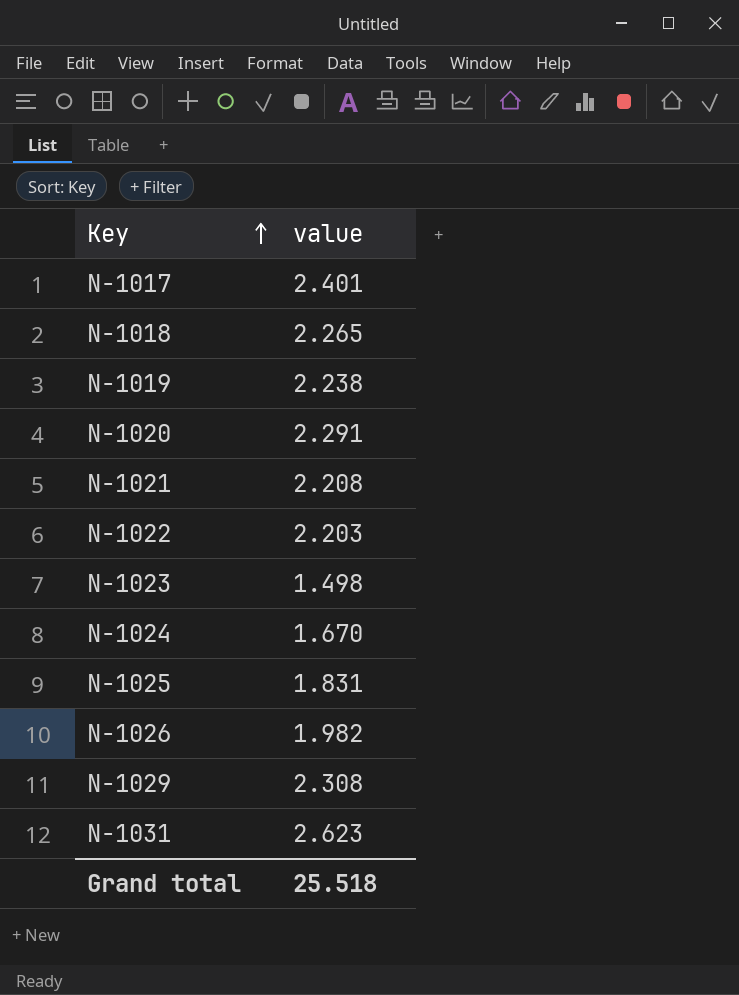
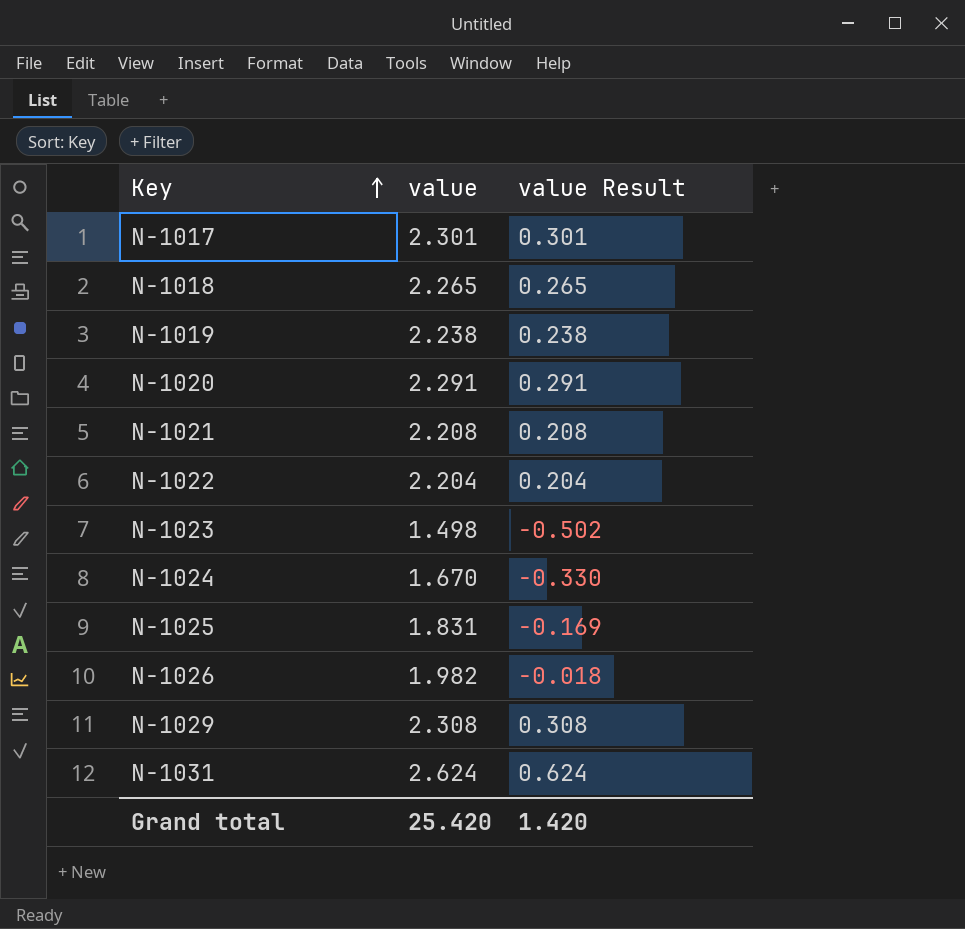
column value Result | formula: none -> [value] - 2
N-1017 | value: 2.401 -> 2.301
N-1022 | value: 2.203 -> 2.204
N-1031 | value: 2.623 -> 2.624
Grand total | value: 25.518 -> 25.420

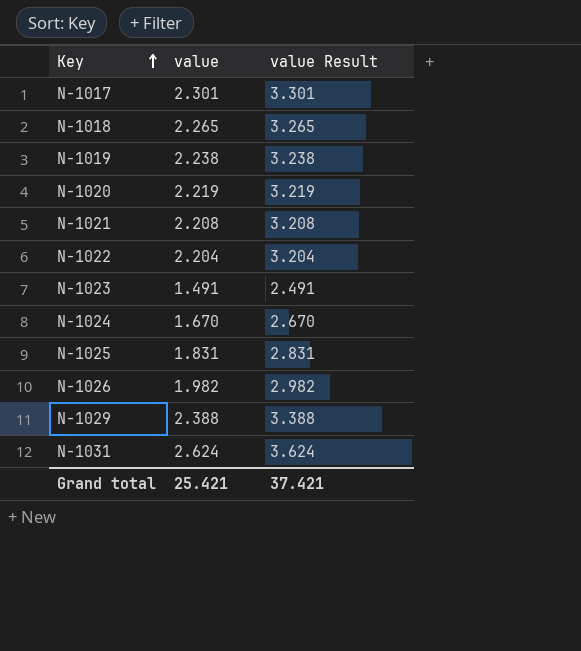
column value Result | formula: [value] - 2 -> [value] + 1
N-1020 | value: 2.291 -> 2.219
N-1023 | value: 1.498 -> 1.491
N-1029 | value: 2.308 -> 2.388
Grand total | value: 25.420 -> 25.421
Grand total | value Result: 1.420 -> 37.421

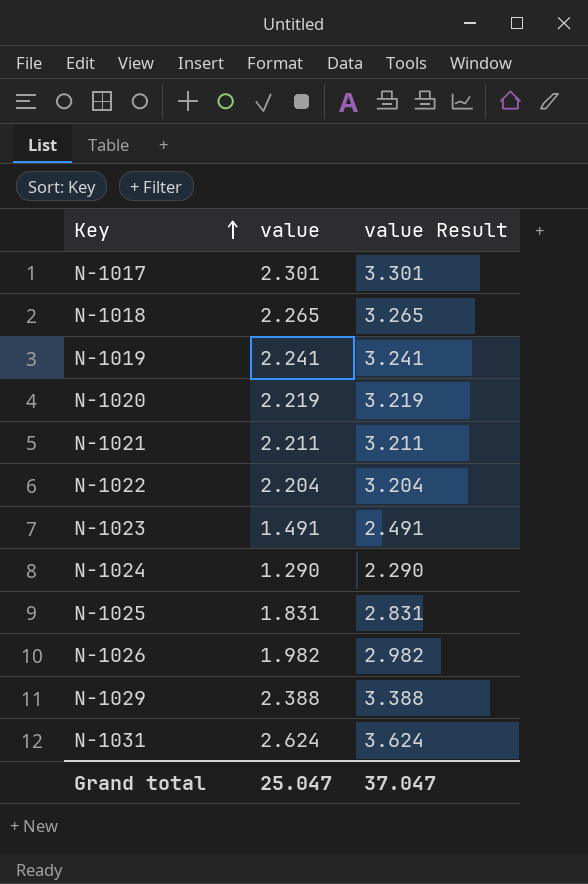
N-1019 | value: 2.238 -> 2.241
N-1019 | value Result: 3.238 -> 3.241
N-1021 | value: 2.208 -> 2.211
N-1021 | value Result: 3.208 -> 3.211
N-1024 | value: 1.670 -> 1.290
N-1024 | value Result: 2.670 -> 2.290
Grand total | value: 25.421 -> 25.047
Grand total | value Result: 37.421 -> 37.047

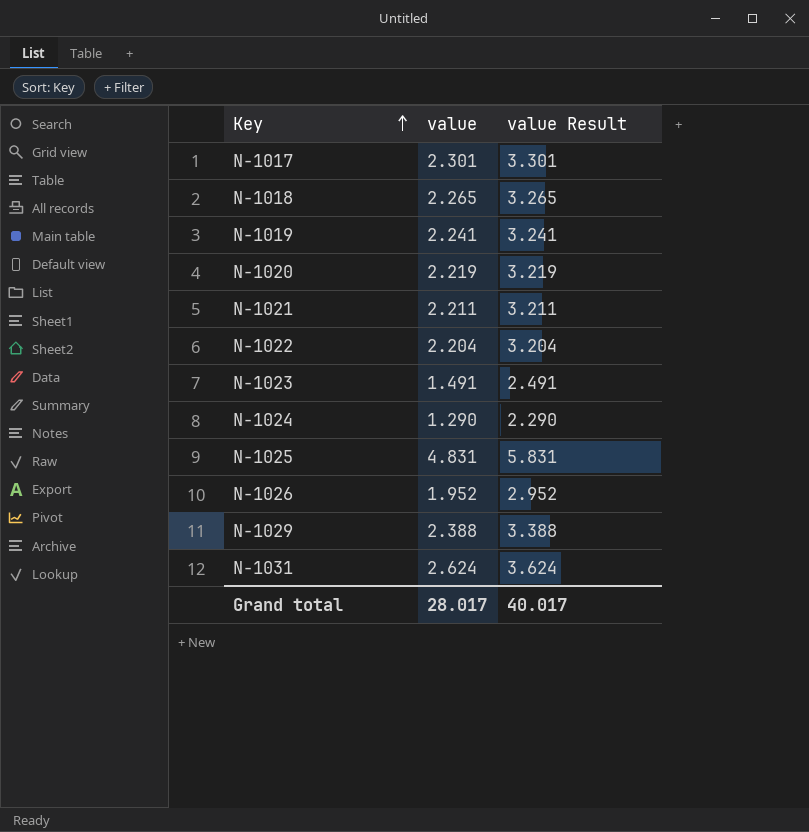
N-1025 | value: 1.831 -> 4.831
N-1025 | value Result: 2.831 -> 5.831
N-1026 | value: 1.982 -> 1.952
N-1026 | value Result: 2.982 -> 2.952
Grand total | value: 25.047 -> 28.017
Grand total | value Result: 37.047 -> 40.017

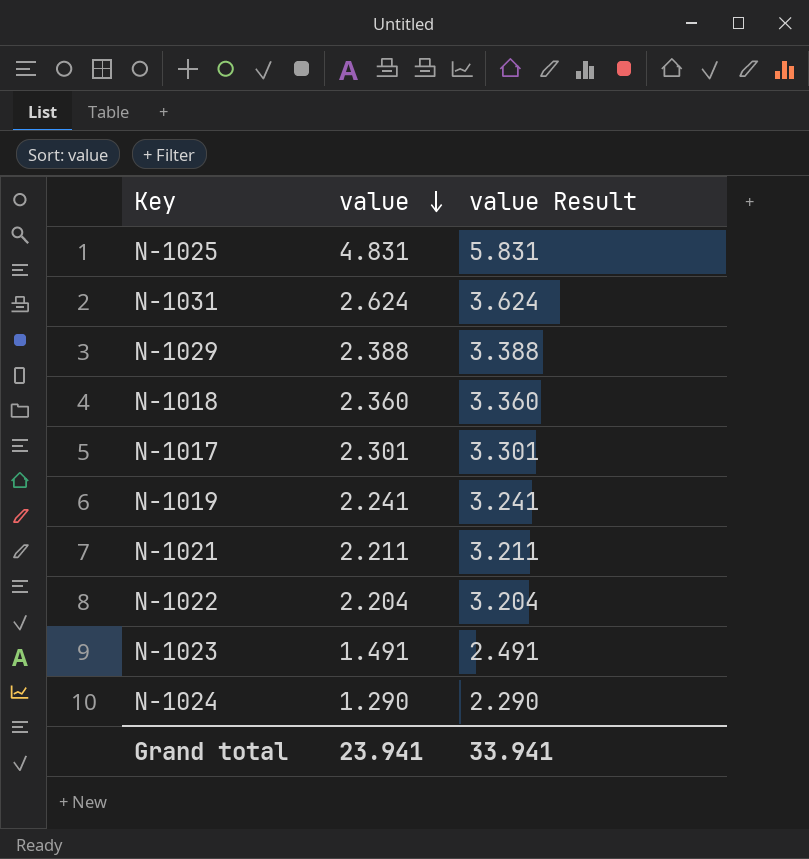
row order: Key ascending -> value descending
row N-1020: 2.219 | 3.219 -> none
row N-1026: 1.952 | 2.952 -> none
N-1018 | value: 2.265 -> 2.360
N-1018 | value Result: 3.265 -> 3.360
Grand total | value: 28.017 -> 23.941
Grand total | value Result: 40.017 -> 33.941

